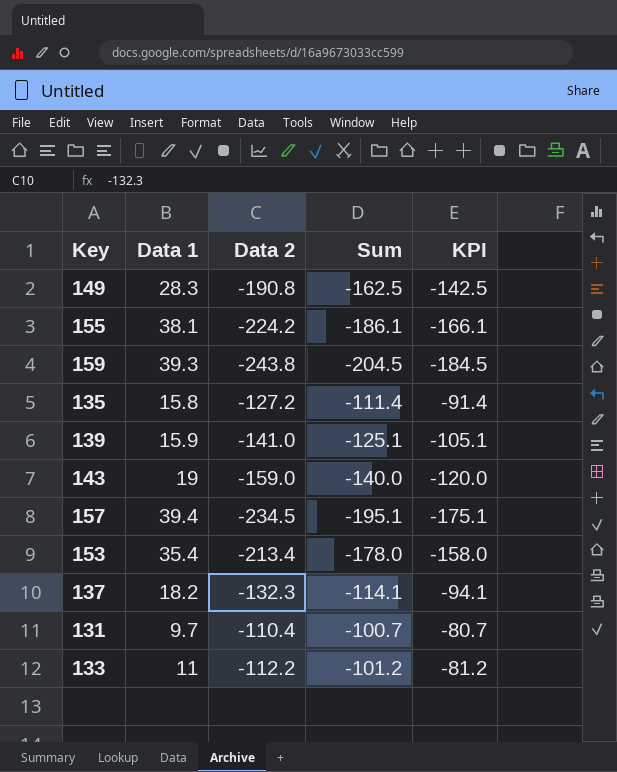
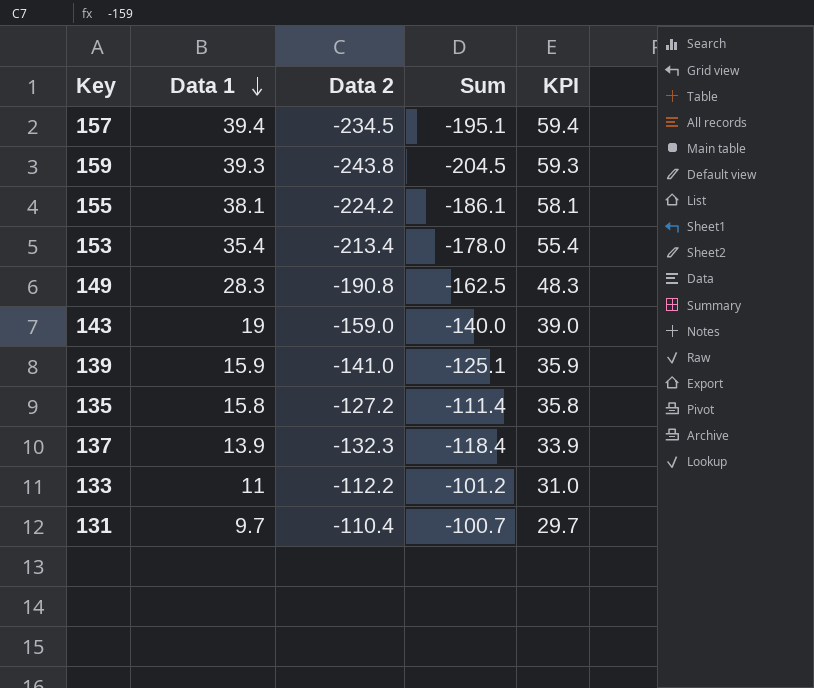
row order: none -> Data 1 descending
column KPI | formula: [Sum] + 20 -> [Data 1] + 20
137 | Data 1: 18.2 -> 13.9
137 | Sum: -114.1 -> -118.4

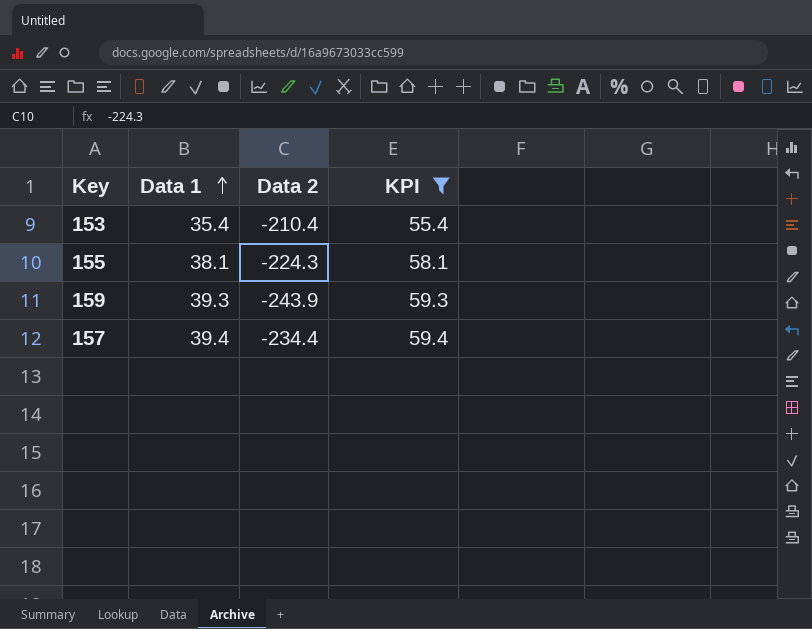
filter: none -> KPI >= 55.4
row order: Data 1 descending -> Data 1 ascending
column Sum | formula: [Data 1] + [Data 2] -> none
153 | Data 2: -213.4 -> -210.4
155 | Data 2: -224.2 -> -224.3
159 | Data 2: -243.8 -> -243.9
157 | Data 2: -234.5 -> -234.4

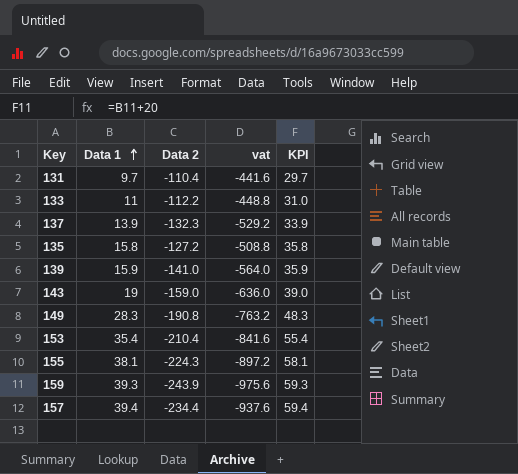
filter: KPI >= 55.4 -> none
column vat | formula: none -> [Data 2] * 4

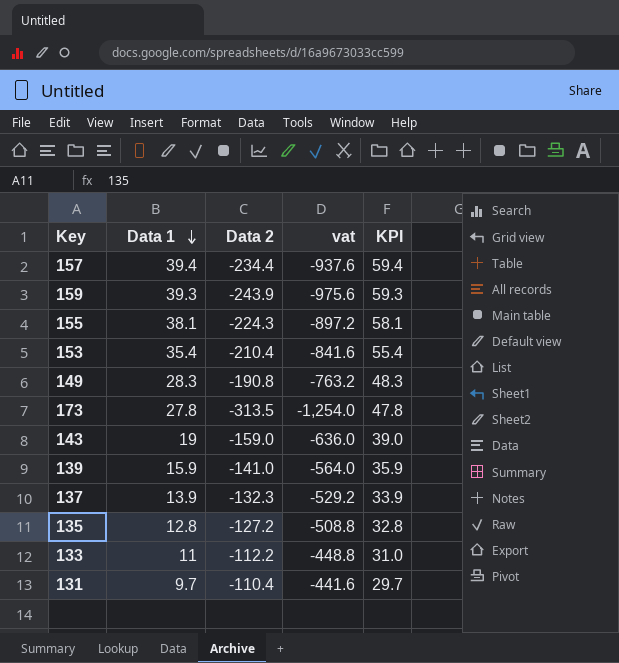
row order: Data 1 ascending -> Data 1 descending
row 173: none -> 27.8 | -313.5 | -1,254.0 | 47.8
135 | Data 1: 15.8 -> 12.8
135 | KPI: 35.8 -> 32.8

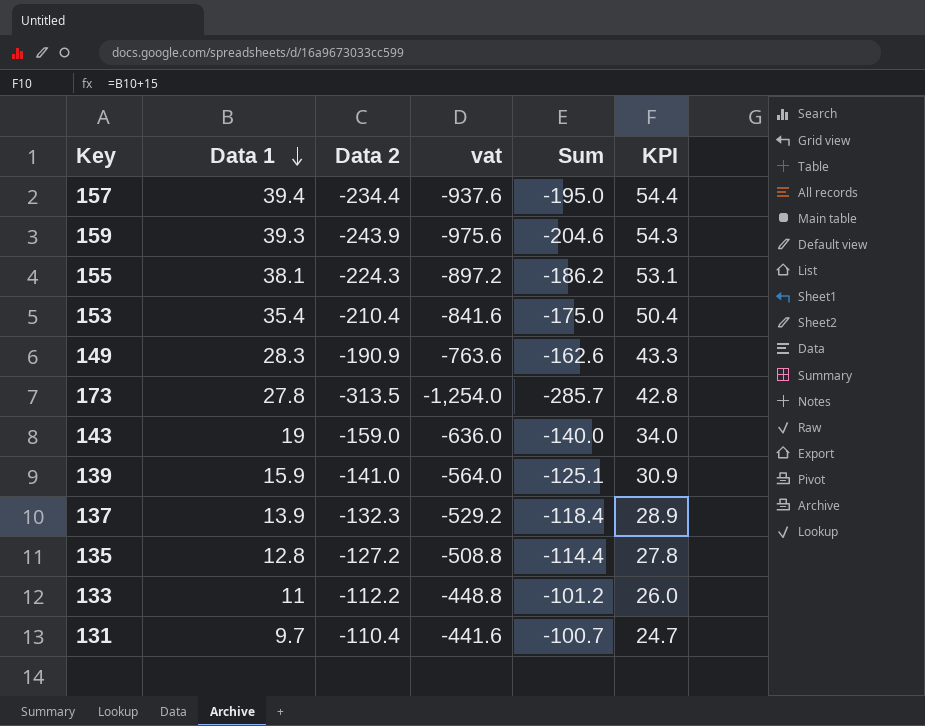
column Sum | formula: none -> [Data 1] + [Data 2]
column KPI | formula: [Data 1] + 20 -> [Data 1] + 15
149 | Data 2: -190.8 -> -190.9
149 | vat: -763.2 -> -763.6

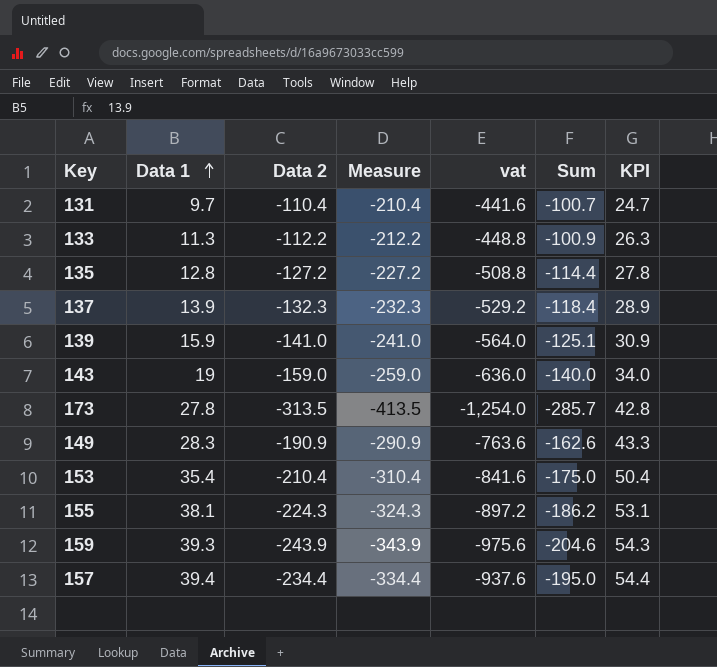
row order: Data 1 descending -> Data 1 ascending
column Measure | formula: none -> [Data 2] - 100
133 | Data 1: 11 -> 11.3
133 | Sum: -101.2 -> -100.9
133 | KPI: 26.0 -> 26.3

